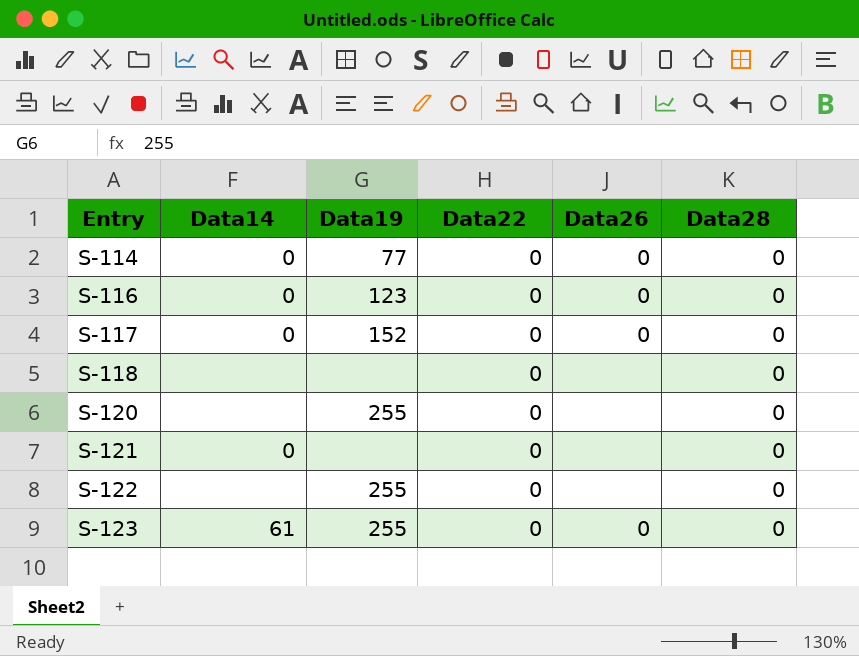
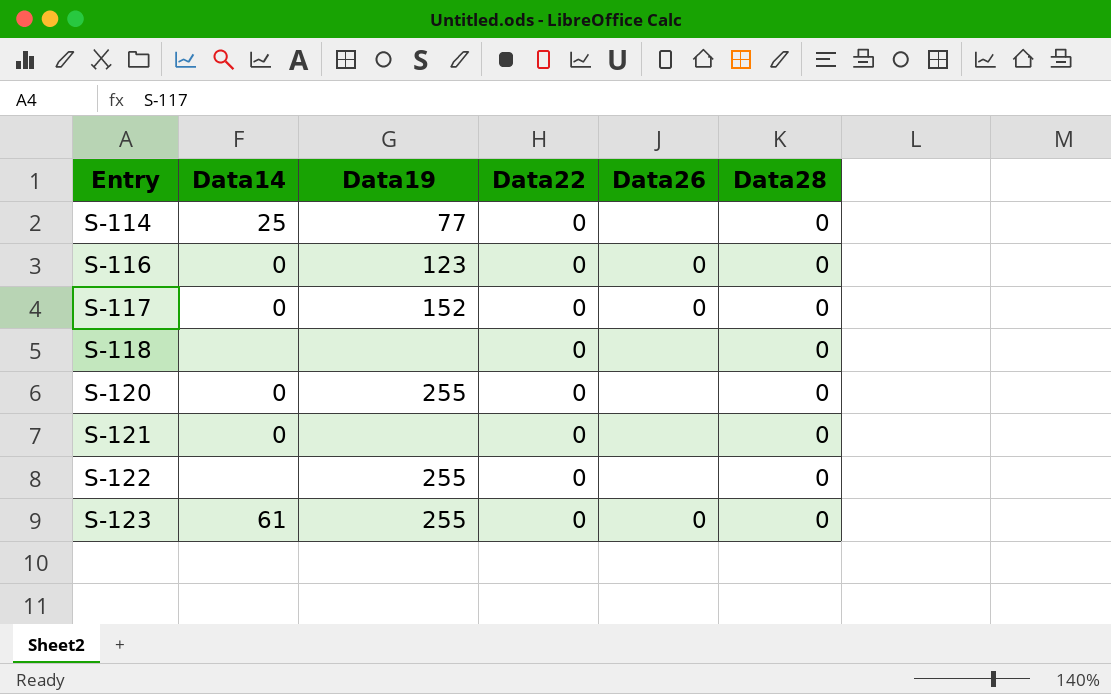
S-114 | Data14: 0 -> 25
S-114 | Data26: 0 -> none
S-120 | Data14: none -> 0

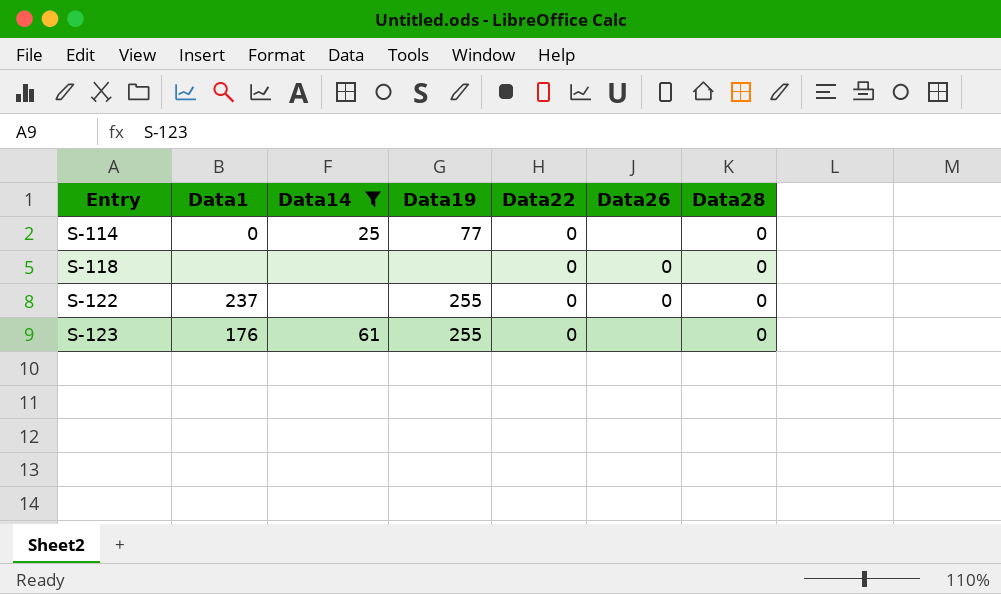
filter: none -> Data14 != 0
column Data1 | position: none -> 2
S-118 | Data26: none -> 0
S-122 | Data26: none -> 0
S-123 | Data26: 0 -> none

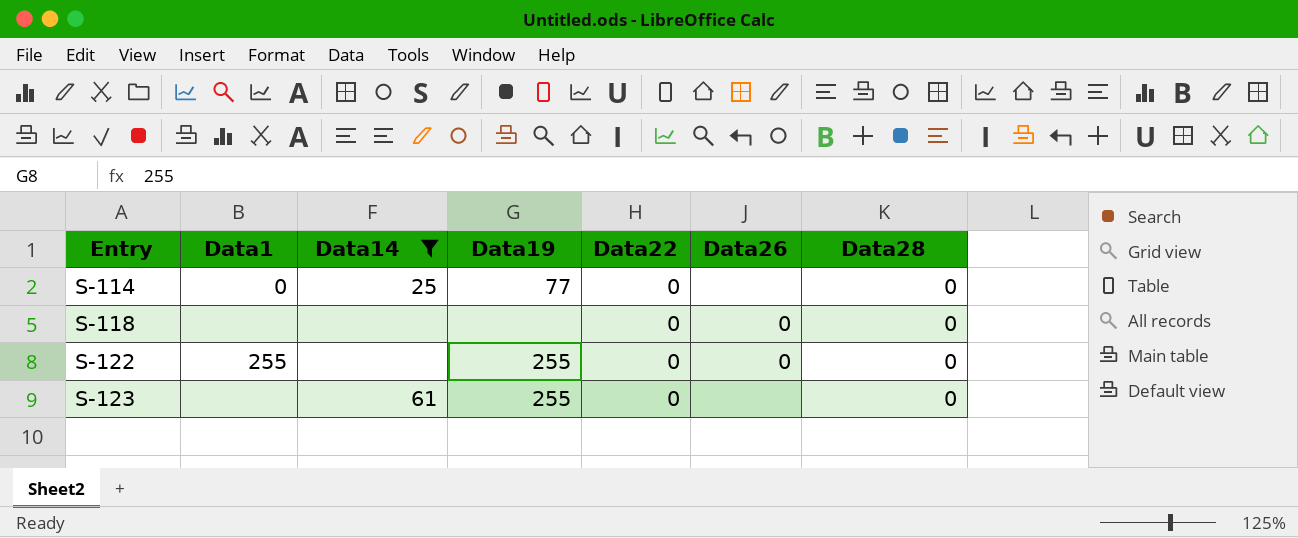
S-122 | Data1: 237 -> 255
S-123 | Data1: 176 -> none

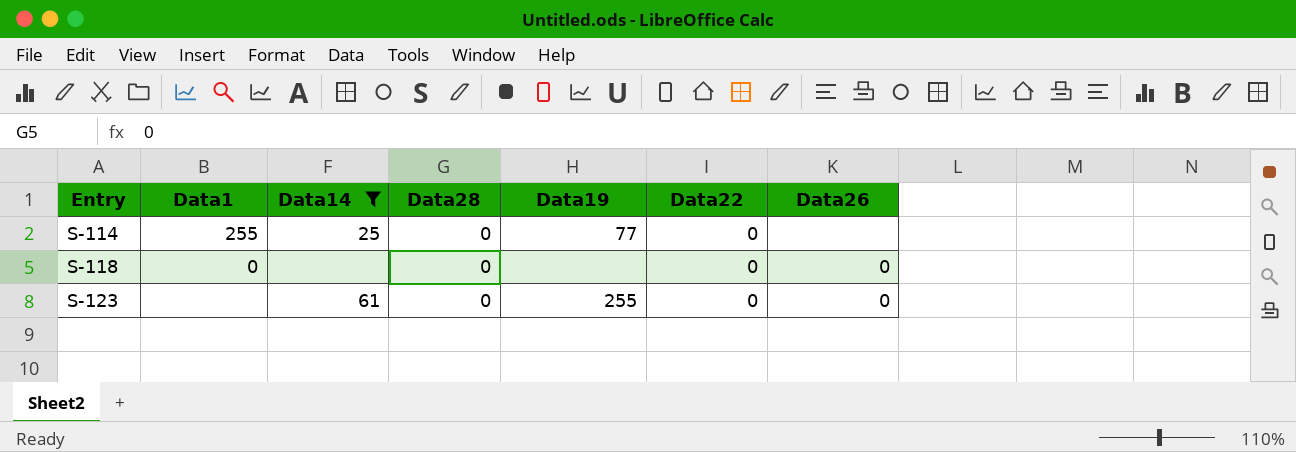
column Data28 | position: 7 -> 4
row S-122: 255 | none | 255 | 0 | 0 | 0 -> none
S-114 | Data1: 0 -> 255
S-118 | Data1: none -> 0
S-123 | Data26: none -> 0

